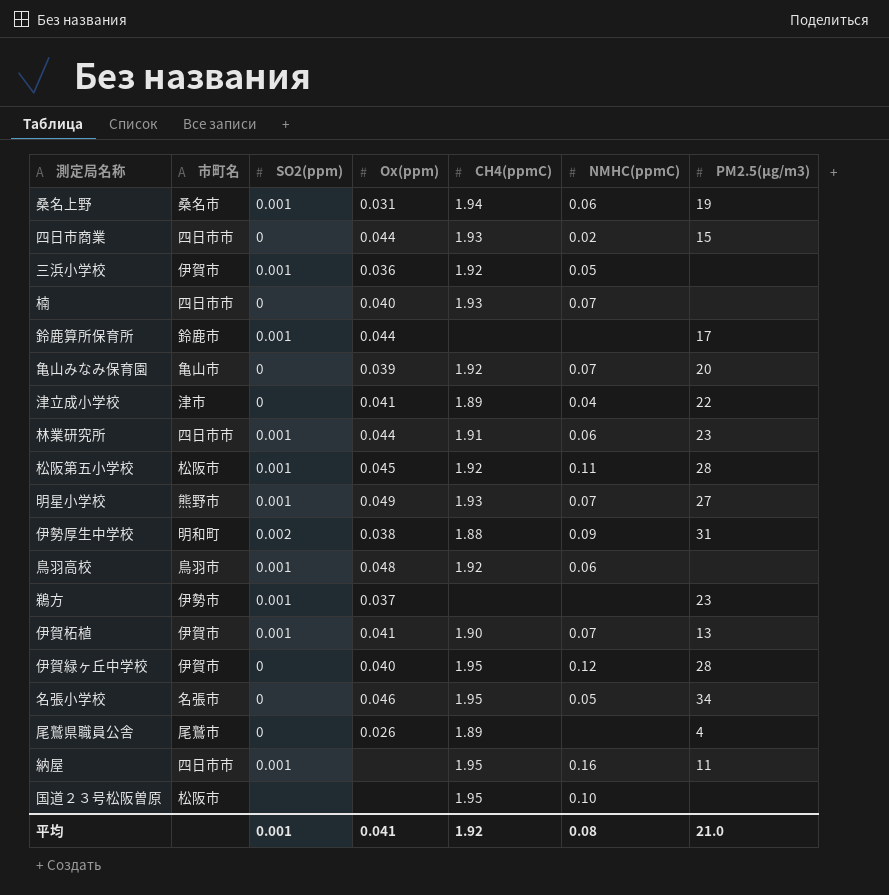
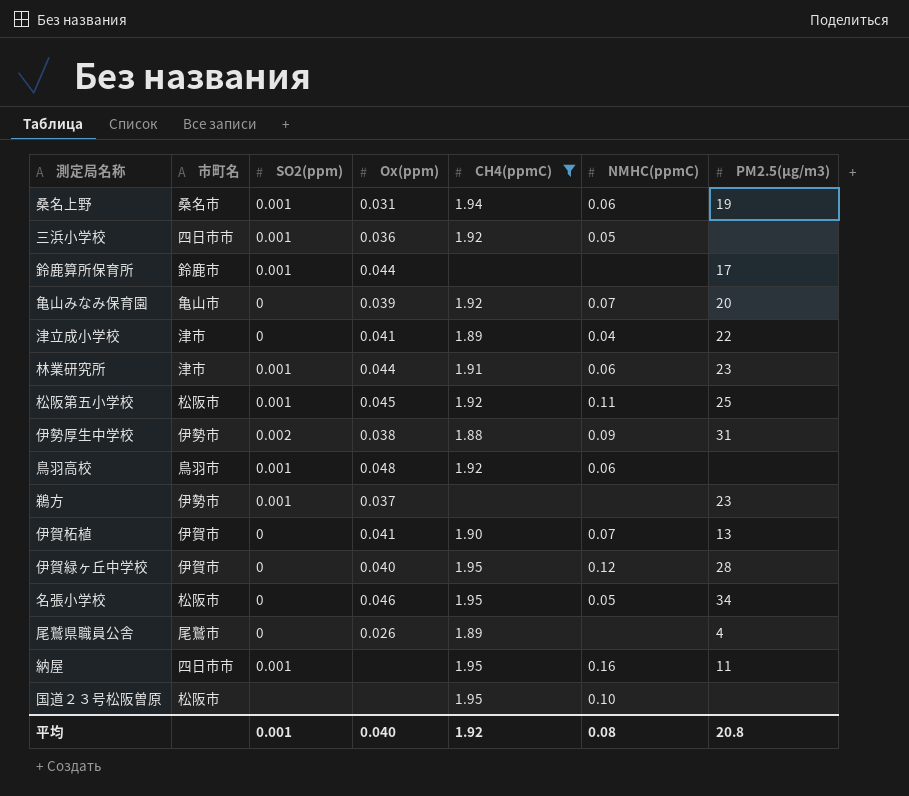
filter: none -> CH4(ppmC) != 1.93
三浜小学校 | 市町名: 伊賀市 -> 四日市市
林業研究所 | 市町名: 四日市市 -> 津市
松阪第五小学校 | PM2.5(μg/m3): 28 -> 25
伊勢厚生中学校 | 市町名: 明和町 -> 伊勢市
伊賀柘植 | SO2(ppm): 0.001 -> 0
名張小学校 | 市町名: 名張市 -> 松阪市
平均 | Ox(ppm): 0.041 -> 0.040
平均 | PM2.5(μg/m3): 21.0 -> 20.8

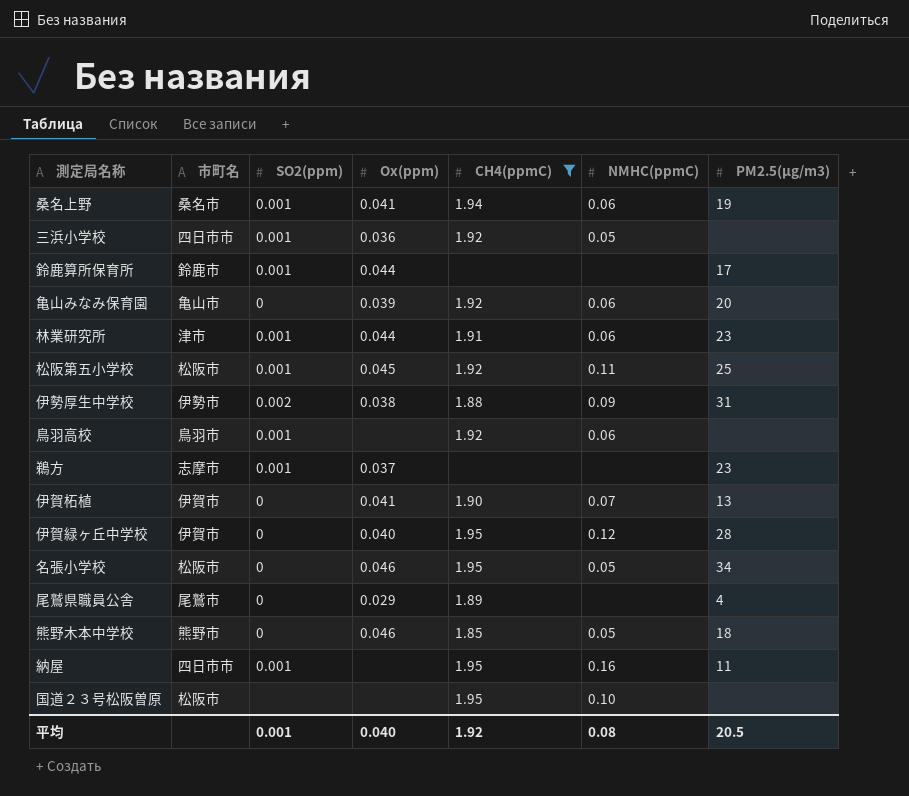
row 津立成小学校: 津市 | 0 | 0.041 | 1.89 | 0.04 | 22 -> none
桑名上野 | Ox(ppm): 0.031 -> 0.041
亀山みなみ保育園 | NMHC(ppmC): 0.07 -> 0.06
鳥羽高校 | Ox(ppm): 0.048 -> none
鵜方 | 市町名: 伊勢市 -> 志摩市
尾鷲県職員公舎 | Ox(ppm): 0.026 -> 0.029
row 熊野木本中学校: none -> 熊野市 | 0 | 0.046 | 1.85 | 0.05 | 18
平均 | PM2.5(μg/m3): 20.8 -> 20.5

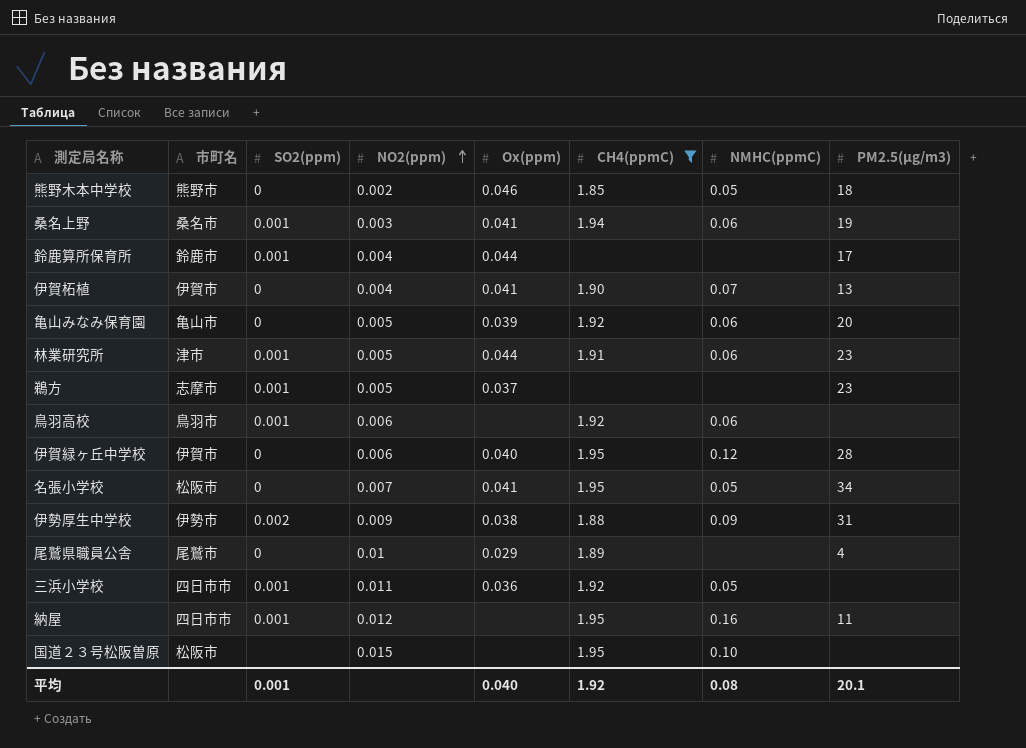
row order: none -> NO2(ppm) ascending
column NO2(ppm) | position: none -> 4
row 松阪第五小学校: 松阪市 | 0.001 | 0.045 | 1.92 | 0.11 | 25 -> none
名張小学校 | Ox(ppm): 0.046 -> 0.041
平均 | PM2.5(μg/m3): 20.5 -> 20.1

